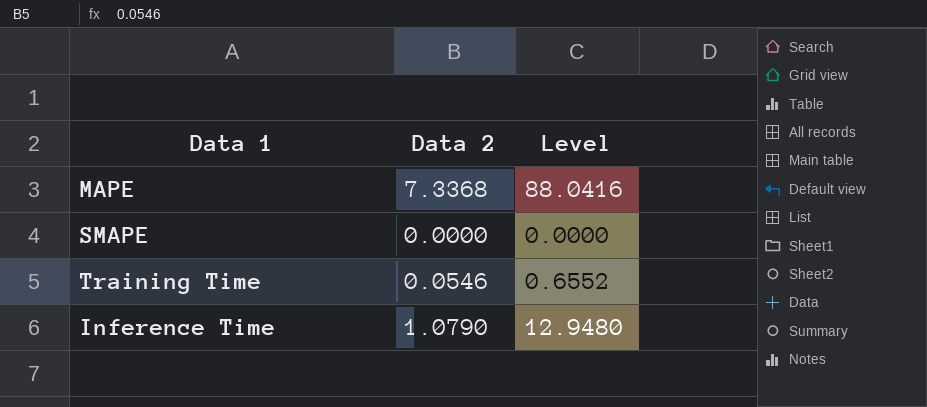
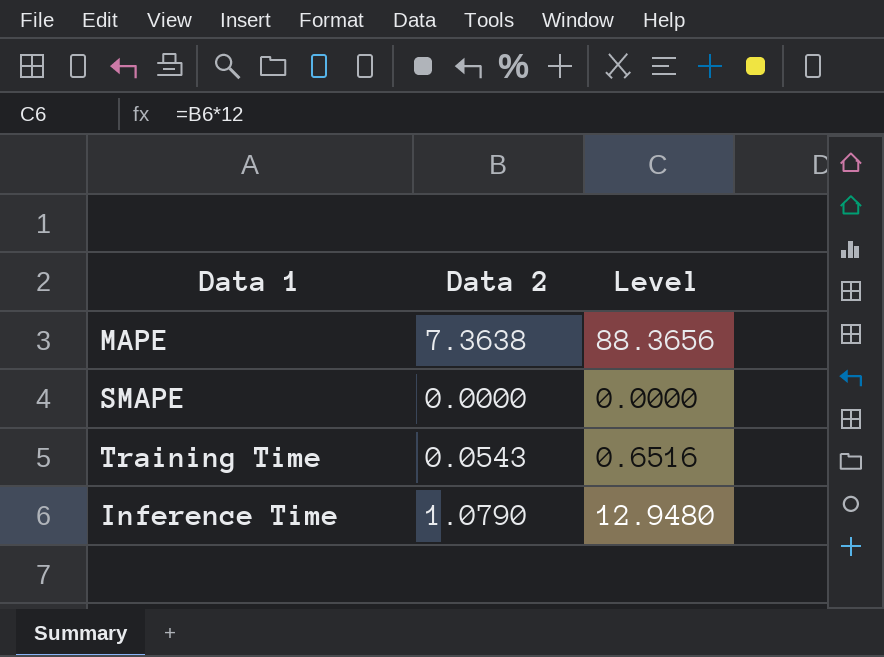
MAPE | Data 2: 7.3368 -> 7.3638
MAPE | Level: 88.0416 -> 88.3656
Training Time | Data 2: 0.0546 -> 0.0543
Training Time | Level: 0.6552 -> 0.6516

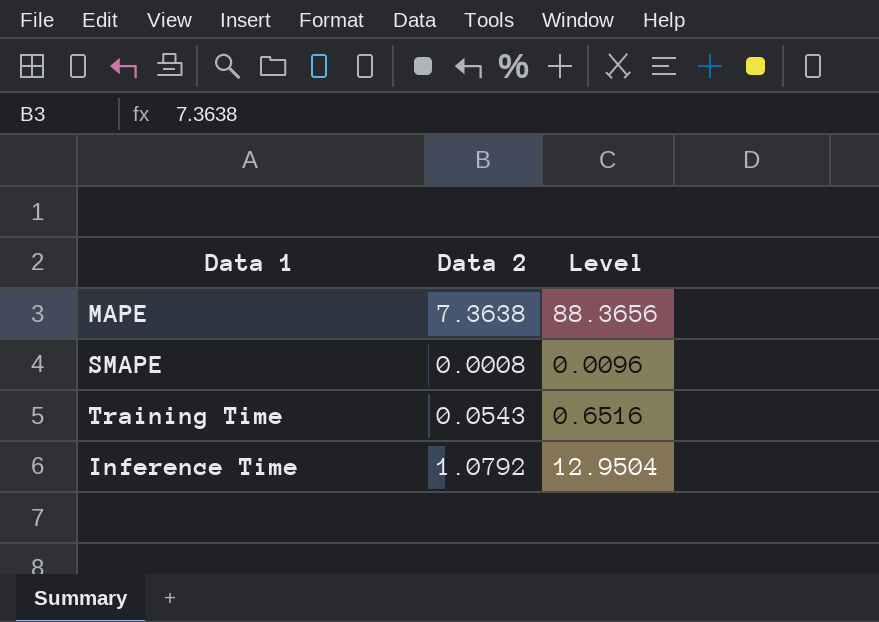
SMAPE | Data 2: 0.0000 -> 0.0008
SMAPE | Level: 0.0000 -> 0.0096
Inference Time | Data 2: 1.0790 -> 1.0792
Inference Time | Level: 12.9480 -> 12.9504

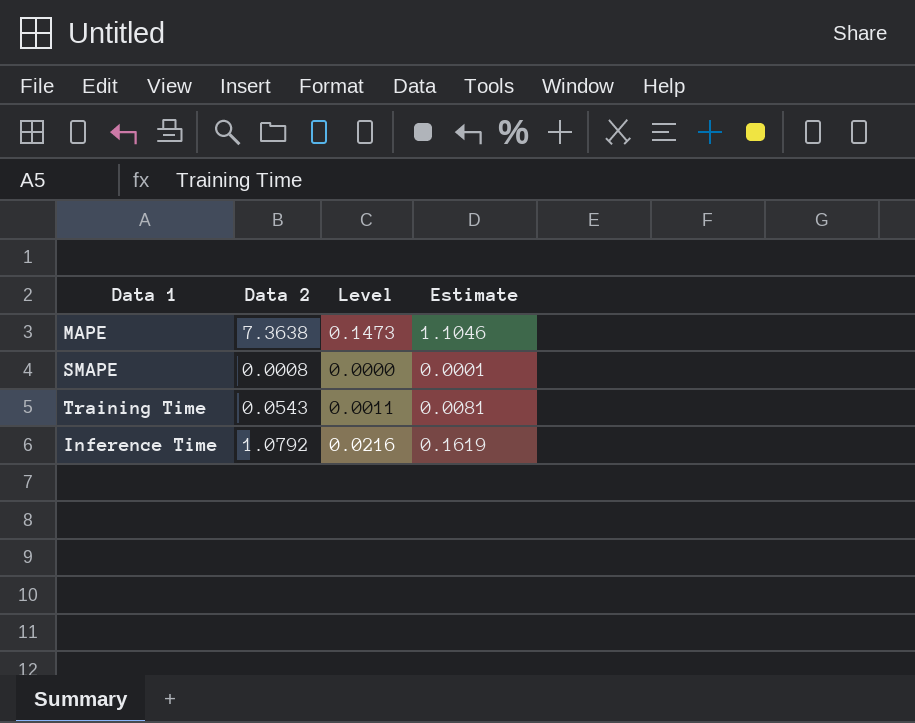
column Level | formula: [Data 2] * 12 -> [Data 2] * 0.02
column Estimate | formula: none -> [Data 2] * 0.15

